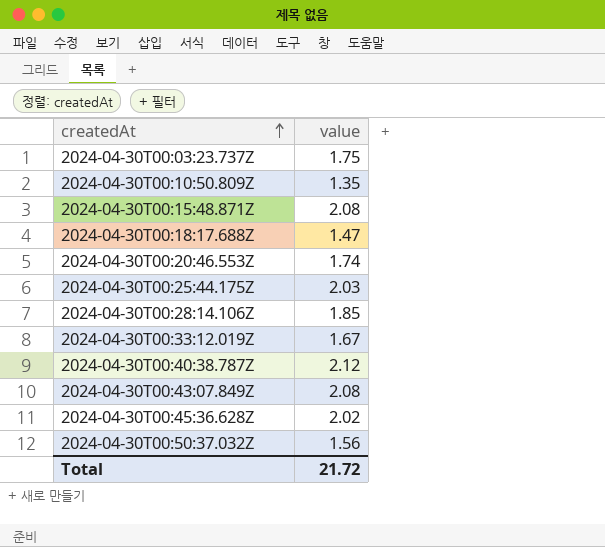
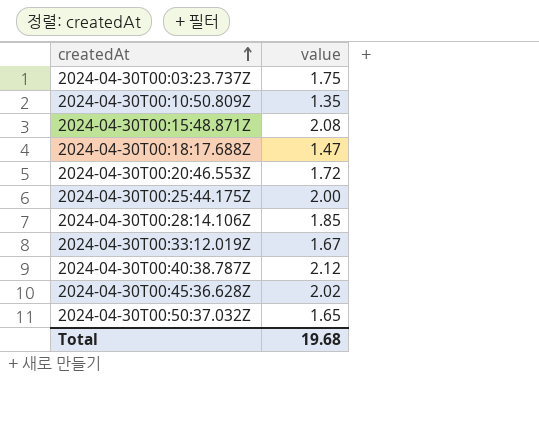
row 2024-04-30T00:43:07.849Z: 2.08 -> none
2024-04-30T00:20:46.553Z | value: 1.74 -> 1.72
2024-04-30T00:25:44.175Z | value: 2.03 -> 2.00
2024-04-30T00:50:37.032Z | value: 1.56 -> 1.65
Total | value: 21.72 -> 19.68

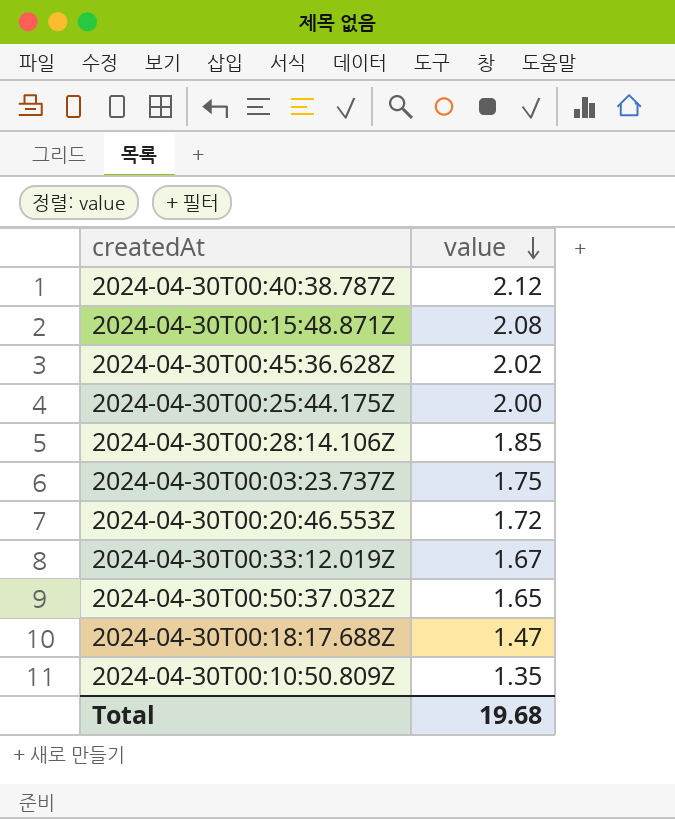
row order: createdAt ascending -> value descending

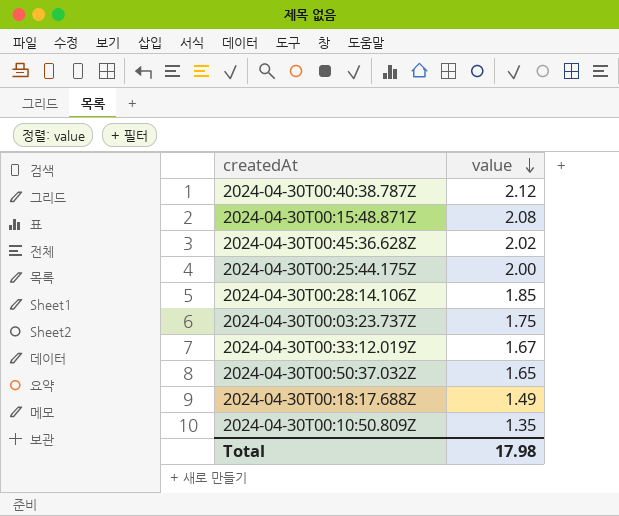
row 2024-04-30T00:20:46.553Z: 1.72 -> none
2024-04-30T00:18:17.688Z | value: 1.47 -> 1.49
Total | value: 19.68 -> 17.98

